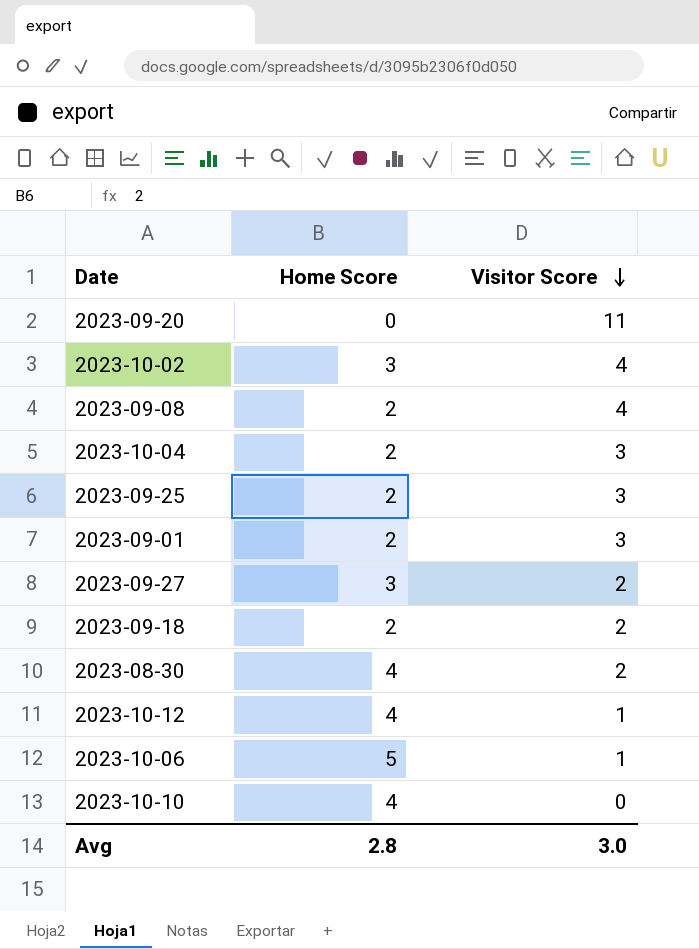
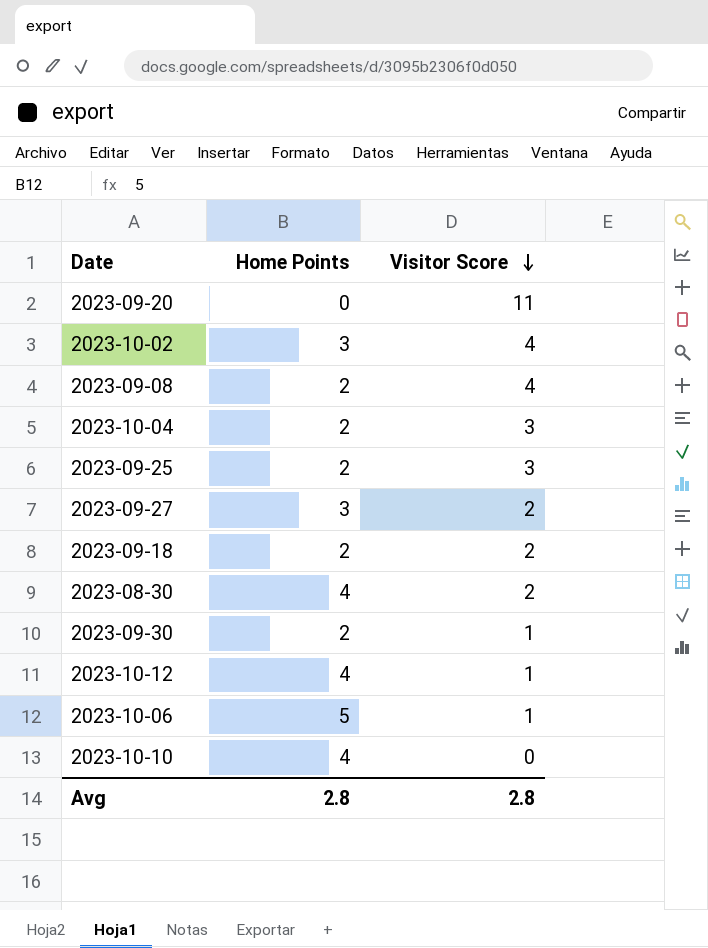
column name: Home Score -> Home Points
row 2023-09-01: 2 | 3 -> none
row 2023-09-30: none -> 2 | 1
Avg | Visitor Score: 3.0 -> 2.8

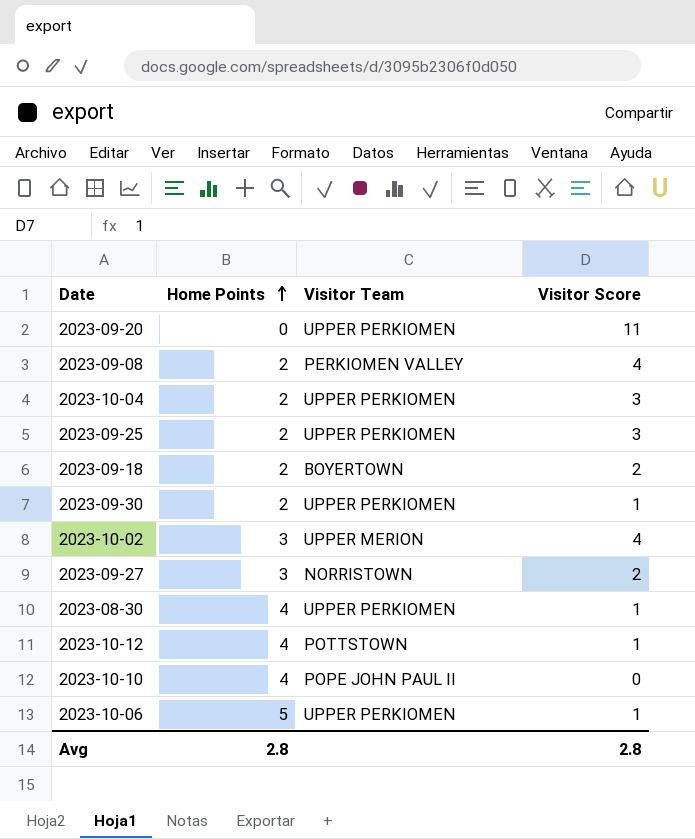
row order: Visitor Score descending -> Home Points ascending
column Visitor Team | position: none -> 3
2023-08-30 | Visitor Score: 2 -> 1

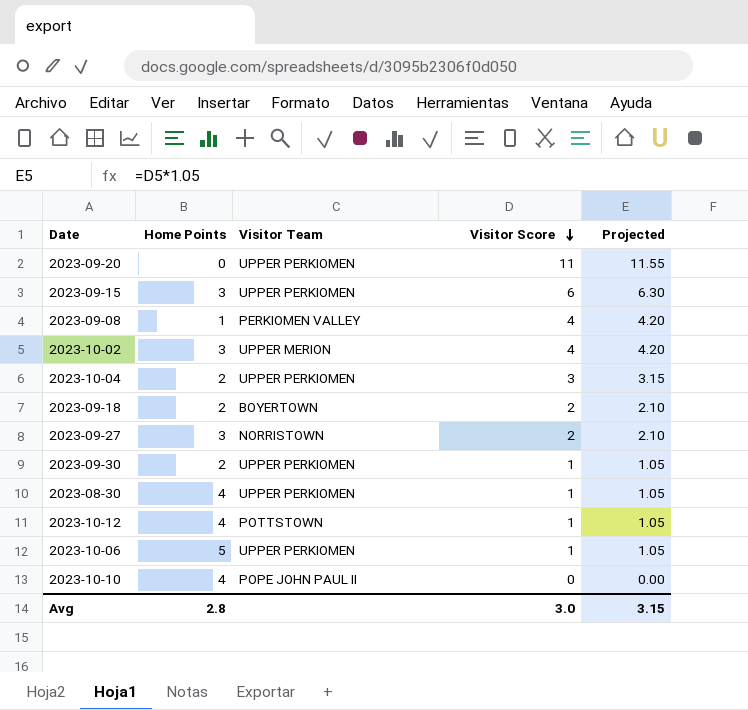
row order: Home Points ascending -> Visitor Score descending
column Projected | formula: none -> [Visitor Score] * 1.05
row 2023-09-25: 2 | UPPER PERKIOMEN | 3 -> none
row 2023-09-15: none -> 3 | UPPER PERKIOMEN | 6 | 6.30
2023-09-08 | Home Points: 2 -> 1
Avg | Visitor Score: 2.8 -> 3.0

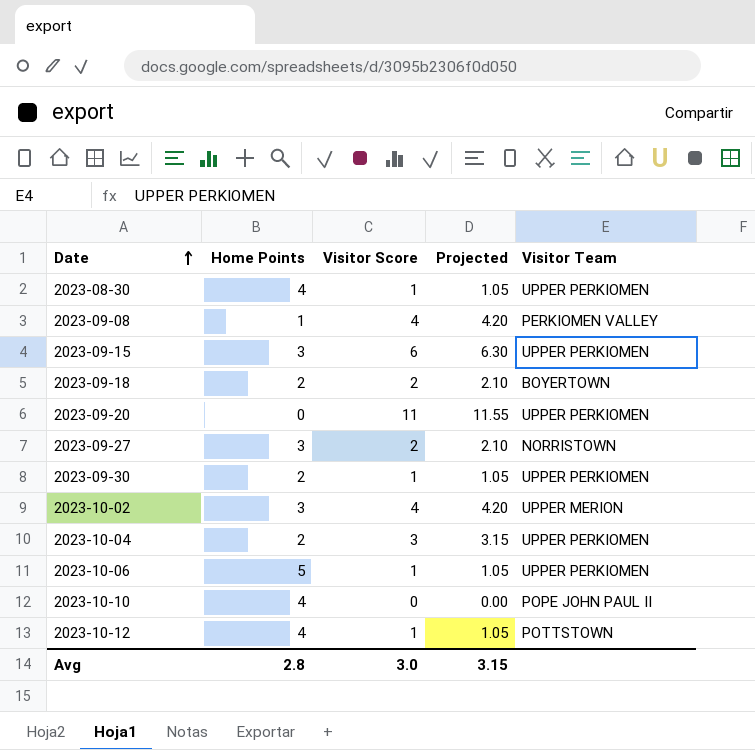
row order: Visitor Score descending -> Date ascending
column Visitor Team | position: 3 -> 5

